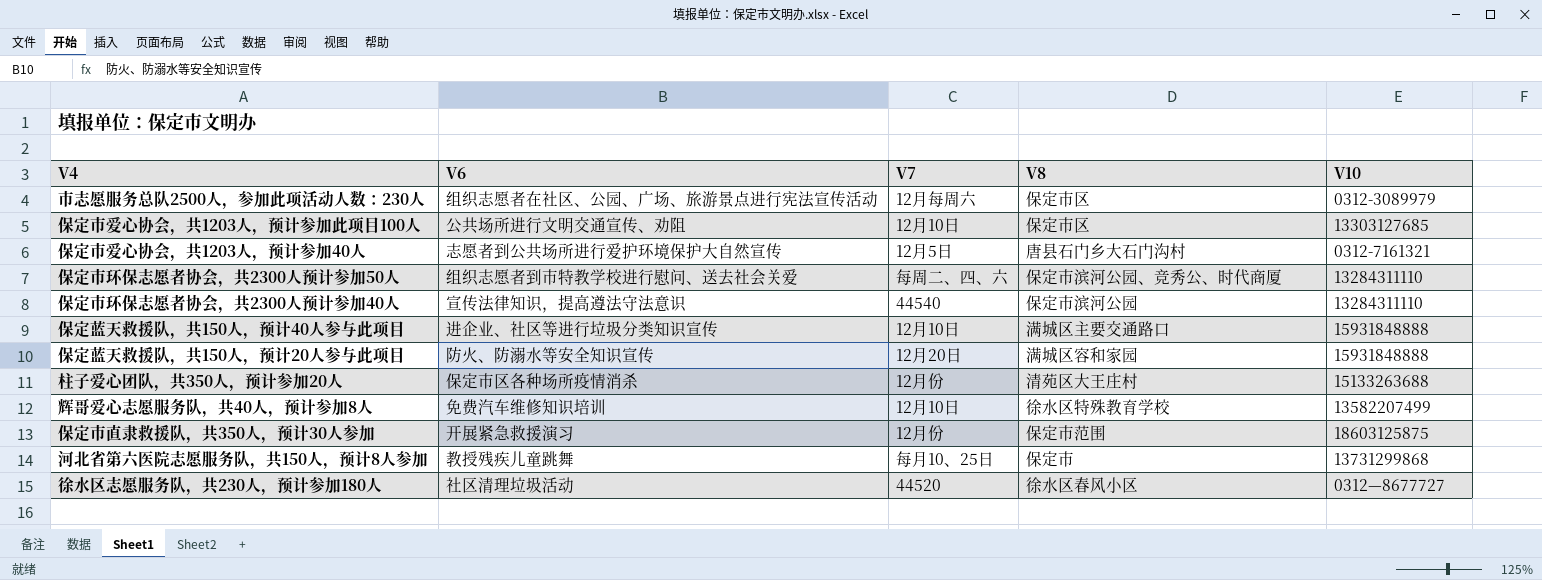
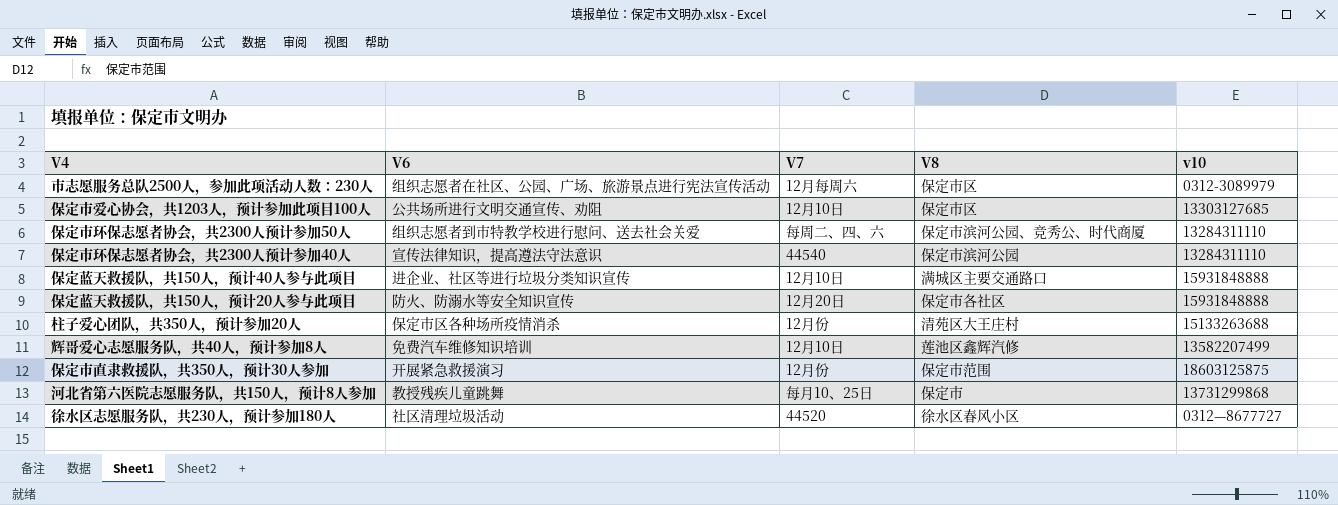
column name: V10 -> v10
row 保定市爱心协会，共1203人，预计参加40人: 志愿者到公共场所进行爱护环境保护大自然宣传 | 12月5日 | 唐县石门乡大石门沟村 | 0312-7161321 -> none
保定蓝天救援队，共150人，预计20人参与此项目 | V8: 满城区容和家园 -> 保定市各社区
辉哥爱心志愿服务队，共40人，预计参加8人 | V8: 徐水区特殊教育学校 -> 莲池区鑫辉汽修

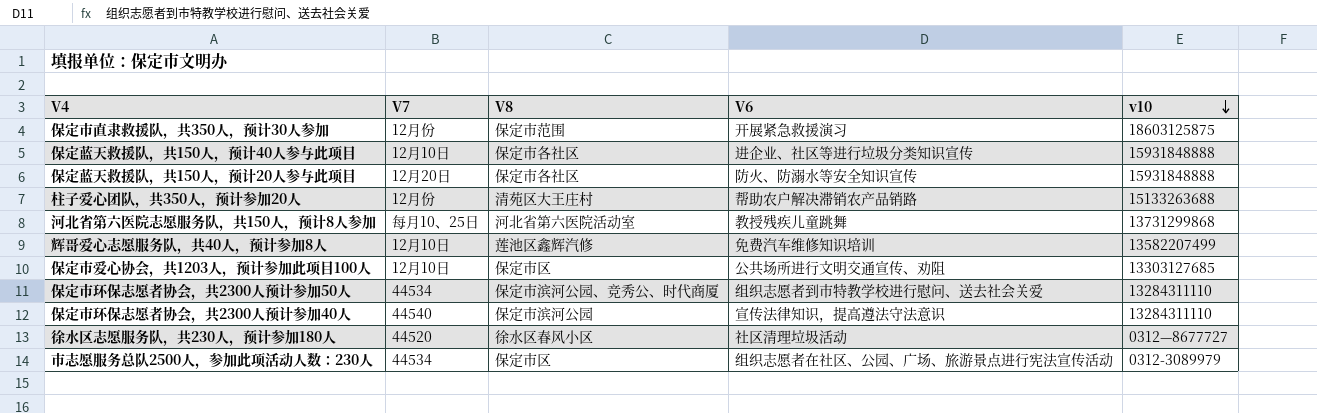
row order: none -> v10 descending
column V6 | position: 2 -> 4
保定蓝天救援队，共150人，预计40人参与此项目 | V8: 满城区主要交通路口 -> 保定市各社区
柱子爱心团队，共350人，预计参加20人 | V6: 保定市区各种场所疫情消杀 -> 帮助农户解决滞销农产品销路
河北省第六医院志愿服务队，共150人，预计8人参加 | V8: 保定市 -> 河北省第六医院活动室
保定市环保志愿者协会，共2300人预计参加50人 | V7: 每周二、四、六 -> 44534
市志愿服务总队2500人，参加此项活动人数：230人 | V7: 12月每周六 -> 44534

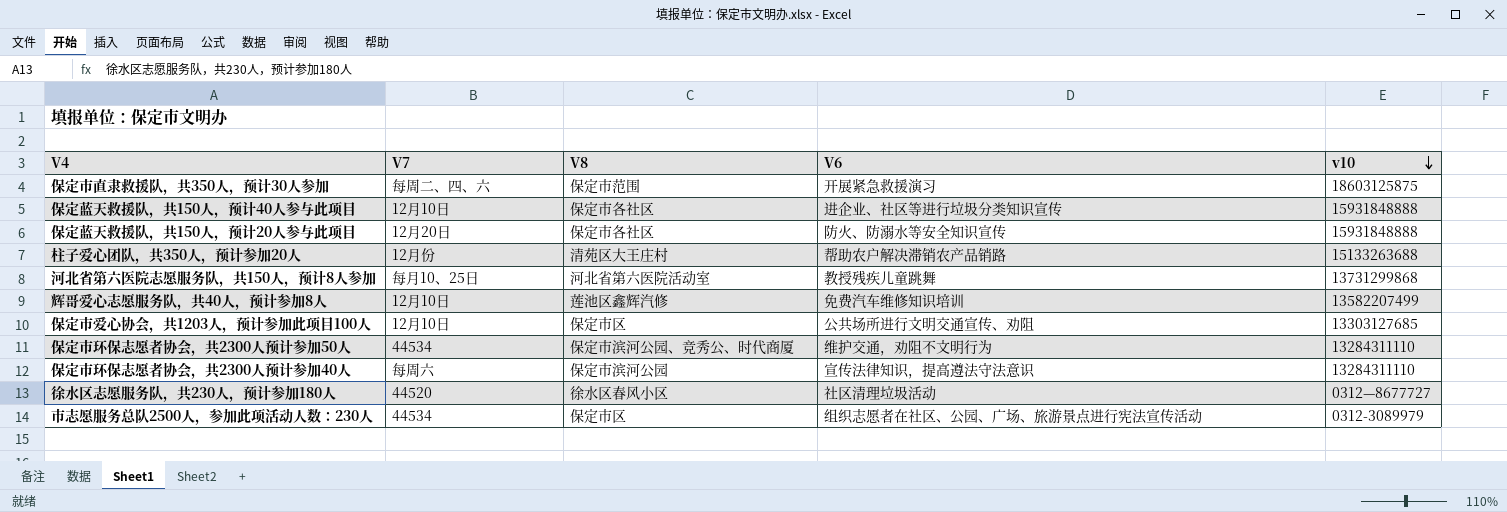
保定市直隶救援队，共350人，预计30人参加 | V7: 12月份 -> 每周二、四、六
保定市环保志愿者协会，共2300人预计参加50人 | V6: 组织志愿者到市特教学校进行慰问、送去社会关爱 -> 维护交通，劝阻不文明行为
保定市环保志愿者协会，共2300人预计参加40人 | V7: 44540 -> 每周六

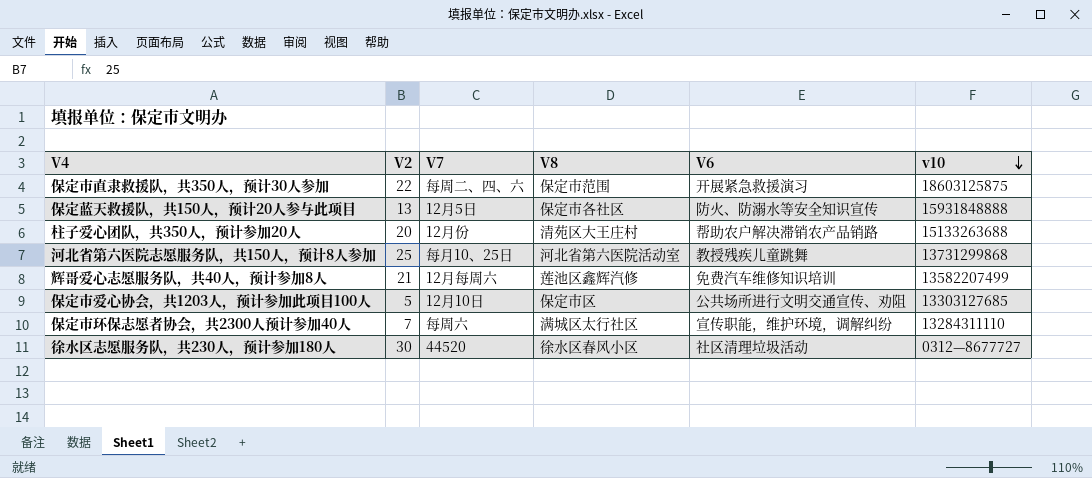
column V2 | position: none -> 2
row 保定蓝天救援队，共150人，预计40人参与此项目: 12月10日 | 保定市各社区 | 进企业、社区等进行垃圾分类知识宣传 | 15931848888 -> none
row 保定市环保志愿者协会，共2300人预计参加50人: 44534 | 保定市滨河公园、竞秀公、时代商厦 | 维护交通，劝阻不文明行为 | 13284311110 -> none
row 市志愿服务总队2500人，参加此项活动人数：230人: 44534 | 保定市区 | 组织志愿者在社区、公园、广场、旅游景点进行宪法宣传活动 | 0312-3089979 -> none
保定蓝天救援队，共150人，预计20人参与此项目 | V7: 12月20日 -> 12月5日
辉哥爱心志愿服务队，共40人，预计参加8人 | V7: 12月10日 -> 12月每周六
保定市环保志愿者协会，共2300人预计参加40人 | V8: 保定市滨河公园 -> 满城区太行社区
保定市环保志愿者协会，共2300人预计参加40人 | V6: 宣传法律知识，提高遵法守法意识 -> 宣传职能，维护环境，调解纠纷

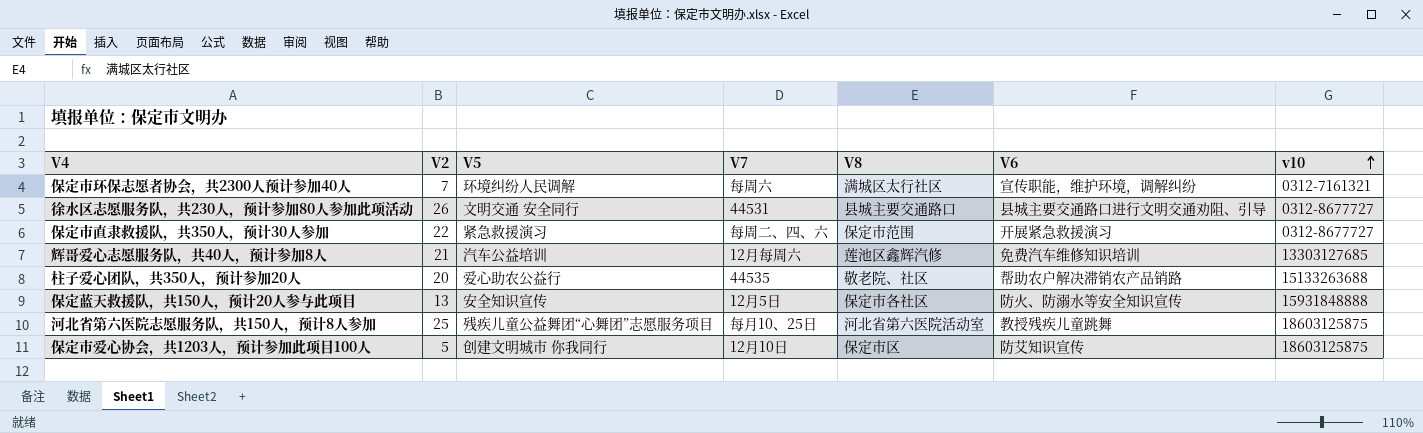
row order: v10 descending -> v10 ascending
column V5 | position: none -> 3
row 徐水区志愿服务队，共230人，预计参加180人: 30 | 44520 | 徐水区春风小区 | 社区清理垃圾活动 | 0312—8677727 -> none
保定市环保志愿者协会，共2300人预计参加40人 | v10: 13284311110 -> 0312-7161321
row 徐水区志愿服务队，共230人，预计参加80人参加此项活动: none -> 26 | 文明交通 安全同行 | 44531 | 县城主要交通路口 | 县城主要交通路口进行文明交通劝阻、引导 | 0312-8677727
保定市直隶救援队，共350人，预计30人参加 | v10: 18603125875 -> 0312-8677727
辉哥爱心志愿服务队，共40人，预计参加8人 | v10: 13582207499 -> 13303127685
柱子爱心团队，共350人，预计参加20人 | V7: 12月份 -> 44535
柱子爱心团队，共350人，预计参加20人 | V8: 清苑区大王庄村 -> 敬老院、社区
河北省第六医院志愿服务队，共150人，预计8人参加 | v10: 13731299868 -> 18603125875
保定市爱心协会，共1203人，预计参加此项目100人 | V6: 公共场所进行文明交通宣传、劝阻 -> 防艾知识宣传
保定市爱心协会，共1203人，预计参加此项目100人 | v10: 13303127685 -> 18603125875

